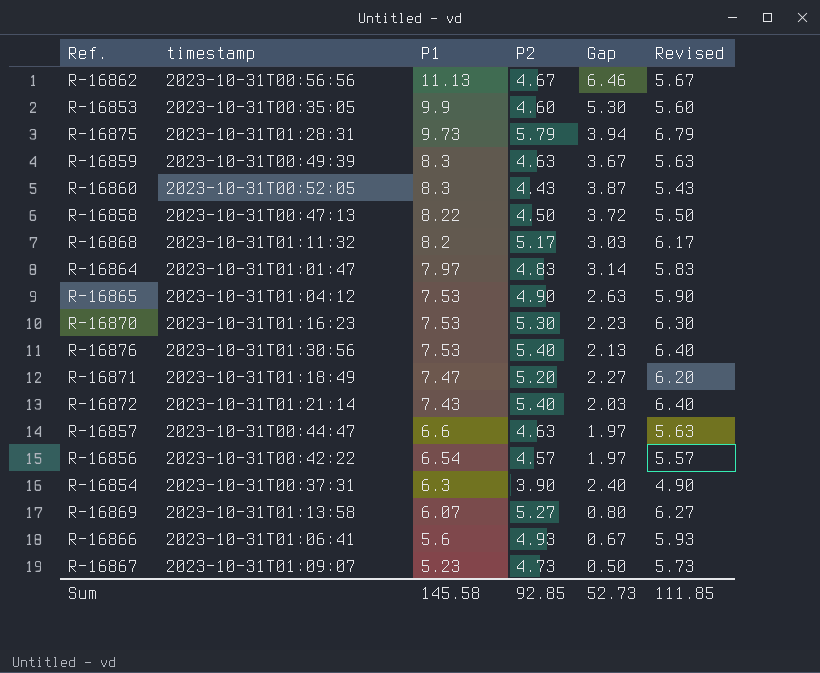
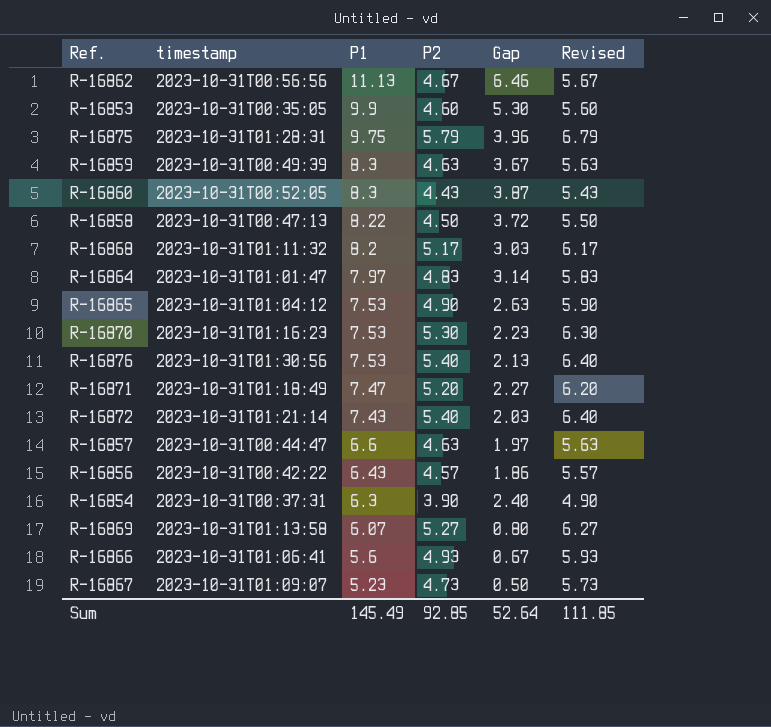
R-16875 | P1: 9.73 -> 9.75
R-16875 | Gap: 3.94 -> 3.96
R-16856 | P1: 6.54 -> 6.43
R-16856 | Gap: 1.97 -> 1.86
Sum | P1: 145.58 -> 145.49
Sum | Gap: 52.73 -> 52.64

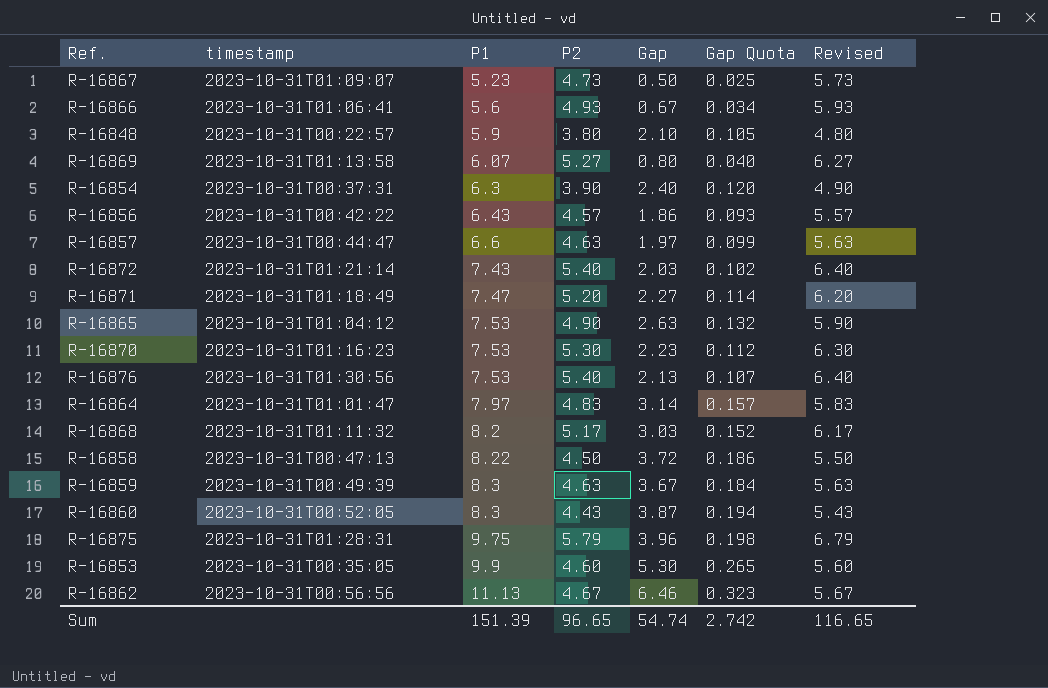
row order: P1 descending -> P1 ascending
column Gap Quota | formula: none -> [Gap] * 0.05
row R-16848: none -> 2023-10-31T00:22:57 | 5.9 | 3.80 | 2.10 | 0.105 | 4.80
Sum | P1: 145.49 -> 151.39
Sum | P2: 92.85 -> 96.65
Sum | Gap: 52.64 -> 54.74
Sum | Revised: 111.85 -> 116.65

